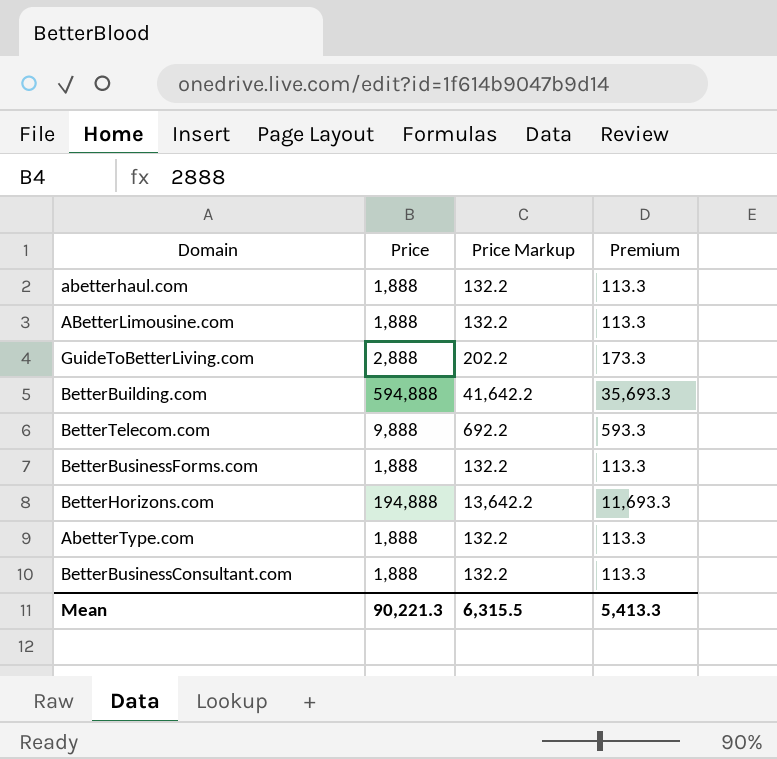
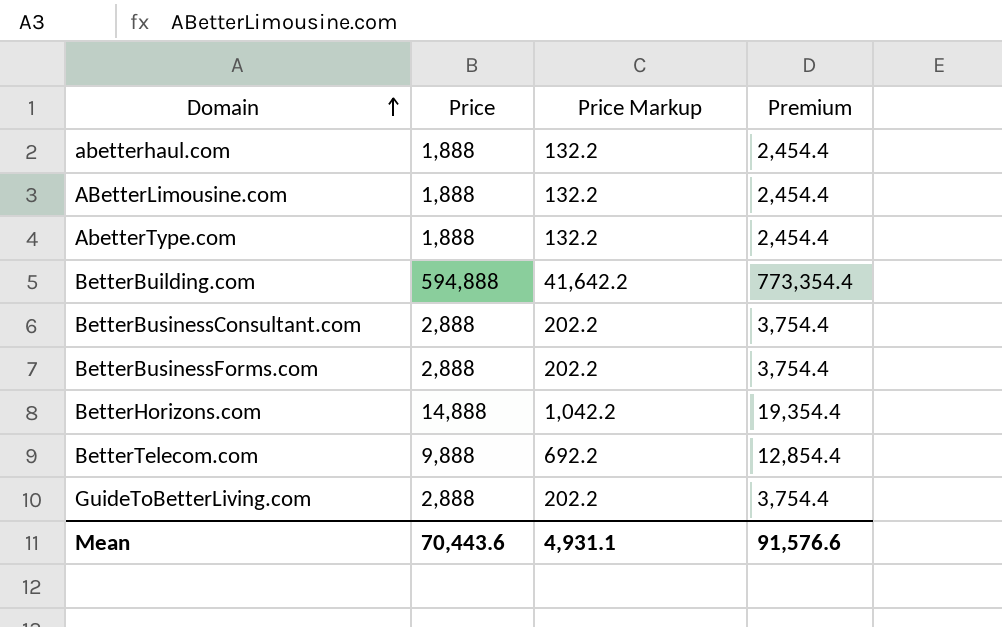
row order: none -> Domain ascending
column Premium | formula: [Price] * 0.06 -> [Price] * 1.3
BetterBusinessConsultant.com | Price: 1,888 -> 2,888
BetterBusinessConsultant.com | Price Markup: 132.2 -> 202.2
BetterBusinessForms.com | Price: 1,888 -> 2,888
BetterBusinessForms.com | Price Markup: 132.2 -> 202.2
BetterHorizons.com | Price: 194,888 -> 14,888
BetterHorizons.com | Price Markup: 13,642.2 -> 1,042.2
Mean | Price: 90,221.3 -> 70,443.6
Mean | Price Markup: 6,315.5 -> 4,931.1
Mean | Premium: 5,413.3 -> 91,576.6

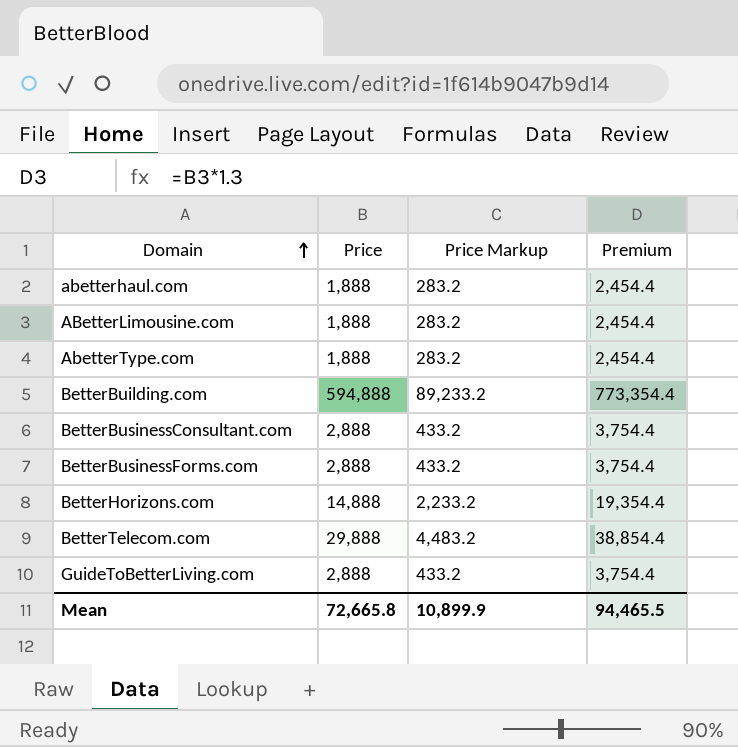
column Price Markup | formula: [Price] * 0.07 -> [Price] * 0.15
BetterTelecom.com | Price: 9,888 -> 29,888
BetterTelecom.com | Premium: 12,854.4 -> 38,854.4
Mean | Price: 70,443.6 -> 72,665.8
Mean | Price Markup: 4,931.1 -> 10,899.9
Mean | Premium: 91,576.6 -> 94,465.5

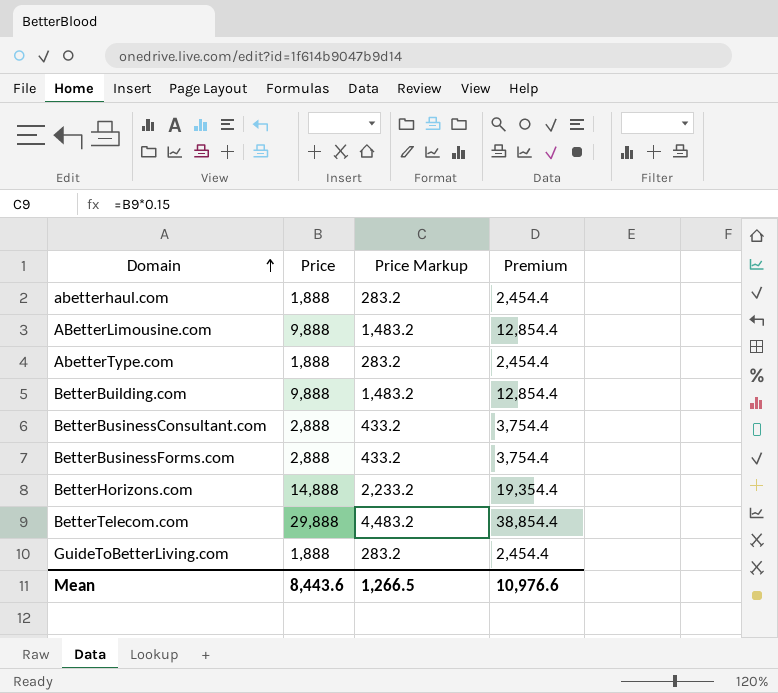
ABetterLimousine.com | Price: 1,888 -> 9,888
ABetterLimousine.com | Price Markup: 283.2 -> 1,483.2
ABetterLimousine.com | Premium: 2,454.4 -> 12,854.4
BetterBuilding.com | Price: 594,888 -> 9,888
BetterBuilding.com | Price Markup: 89,233.2 -> 1,483.2
BetterBuilding.com | Premium: 773,354.4 -> 12,854.4
GuideToBetterLiving.com | Price: 2,888 -> 1,888
GuideToBetterLiving.com | Price Markup: 433.2 -> 283.2
GuideToBetterLiving.com | Premium: 3,754.4 -> 2,454.4
Mean | Price: 72,665.8 -> 8,443.6
Mean | Price Markup: 10,899.9 -> 1,266.5
Mean | Premium: 94,465.5 -> 10,976.6

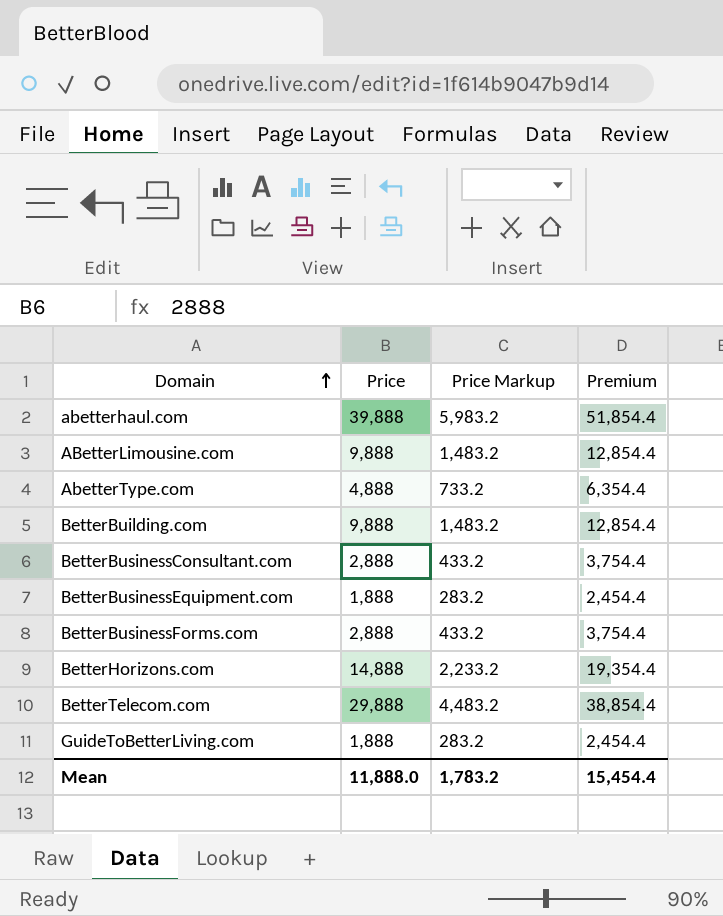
abetterhaul.com | Price: 1,888 -> 39,888
abetterhaul.com | Price Markup: 283.2 -> 5,983.2
abetterhaul.com | Premium: 2,454.4 -> 51,854.4
AbetterType.com | Price: 1,888 -> 4,888
AbetterType.com | Price Markup: 283.2 -> 733.2
AbetterType.com | Premium: 2,454.4 -> 6,354.4
row BetterBusinessEquipment.com: none -> 1,888 | 283.2 | 2,454.4
Mean | Price: 8,443.6 -> 11,888.0
Mean | Price Markup: 1,266.5 -> 1,783.2
Mean | Premium: 10,976.6 -> 15,454.4

